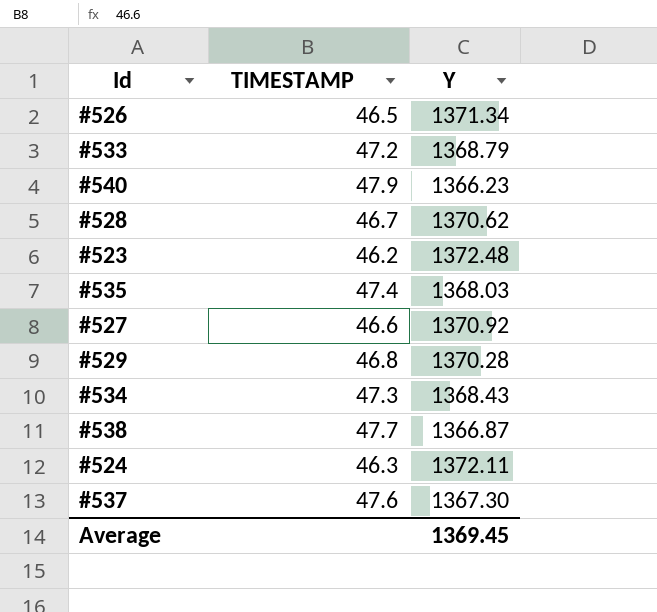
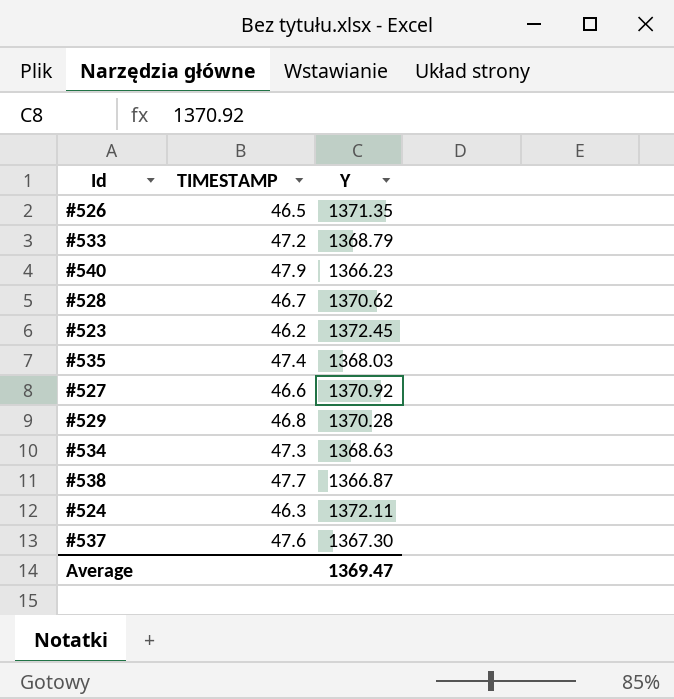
#526 | Y: 1371.34 -> 1371.35
#523 | Y: 1372.48 -> 1372.45
#534 | Y: 1368.43 -> 1368.63
Average | Y: 1369.45 -> 1369.47

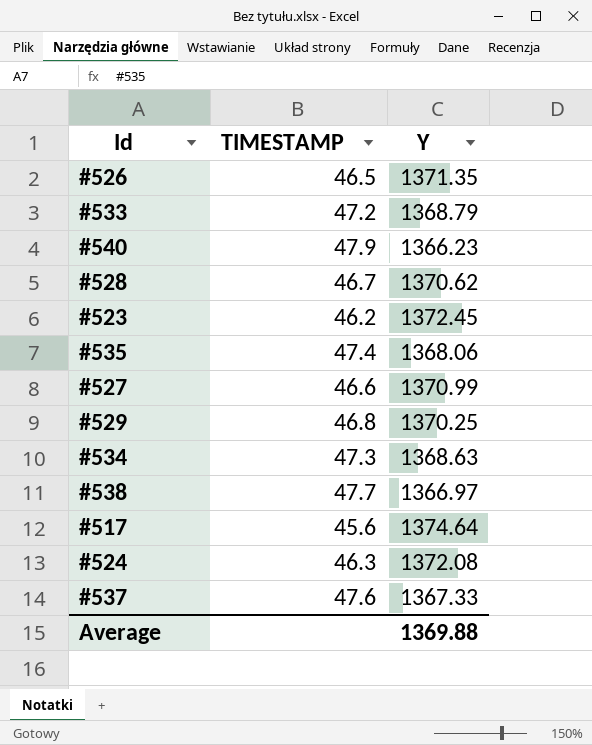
#535 | Y: 1368.03 -> 1368.06
#527 | Y: 1370.92 -> 1370.99
#529 | Y: 1370.28 -> 1370.25
#538 | Y: 1366.87 -> 1366.97
row #517: none -> 45.6 | 1374.64
#524 | Y: 1372.11 -> 1372.08
#537 | Y: 1367.30 -> 1367.33
Average | Y: 1369.47 -> 1369.88

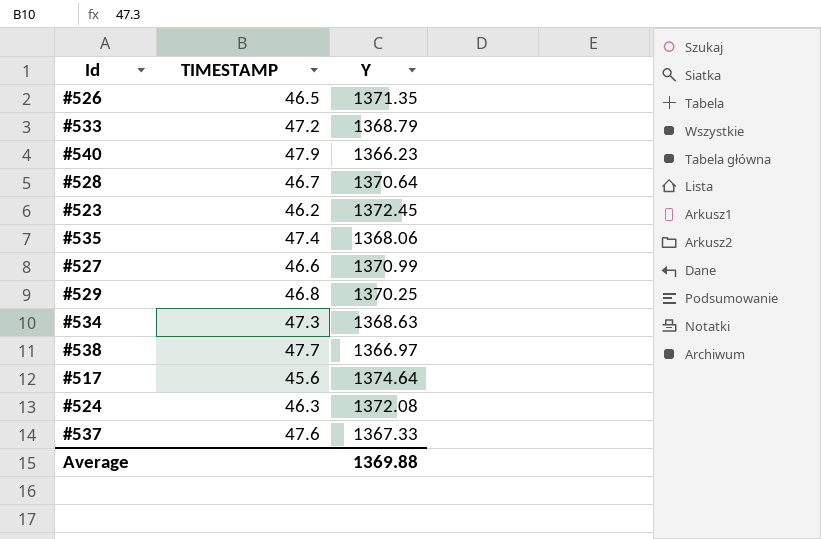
#528 | Y: 1370.62 -> 1370.64

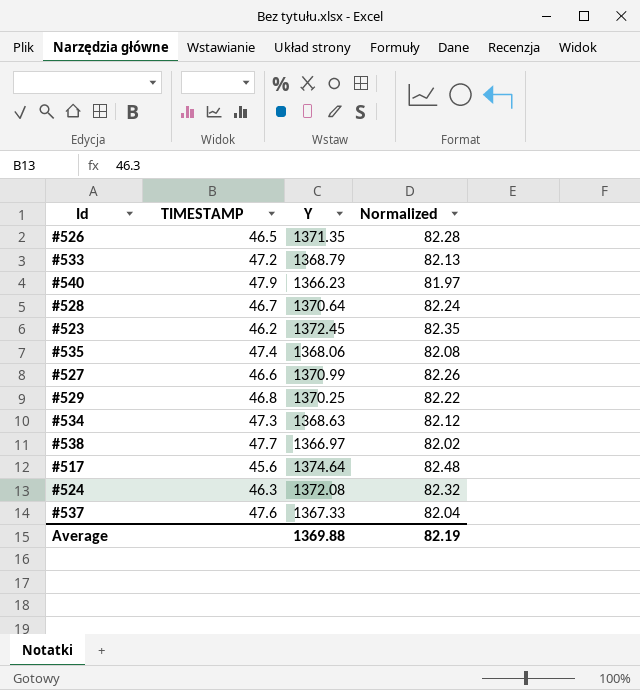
column Normalized | formula: none -> [Y] * 0.06

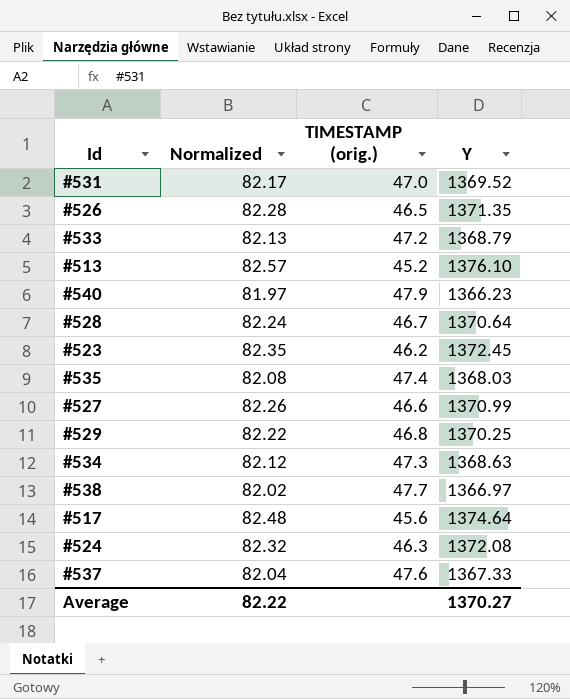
column Normalized | position: 4 -> 2
column name: TIMESTAMP -> TIMESTAMP (orig.)
row #531: none -> 82.17 | 47.0 | 1369.52
row #513: none -> 82.57 | 45.2 | 1376.10
#535 | Y: 1368.06 -> 1368.03
Average | Normalized: 82.19 -> 82.22
Average | Y: 1369.88 -> 1370.27

